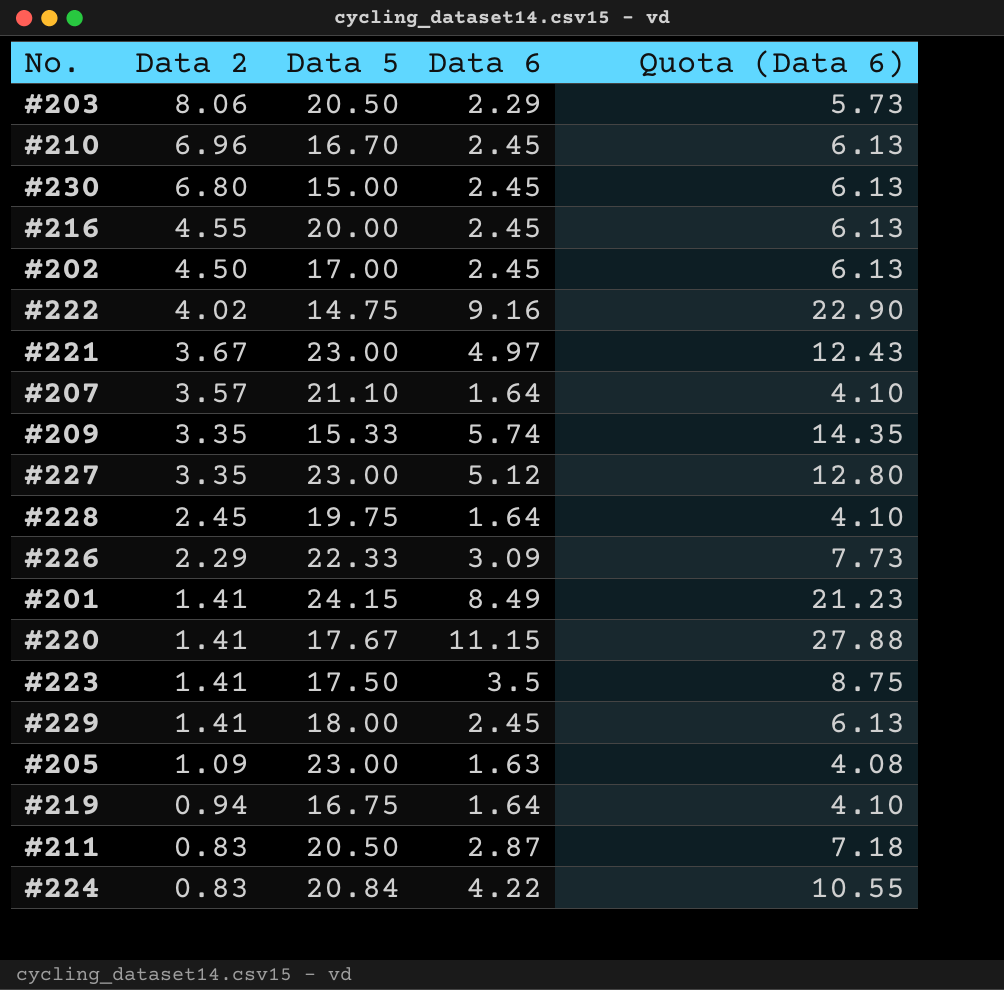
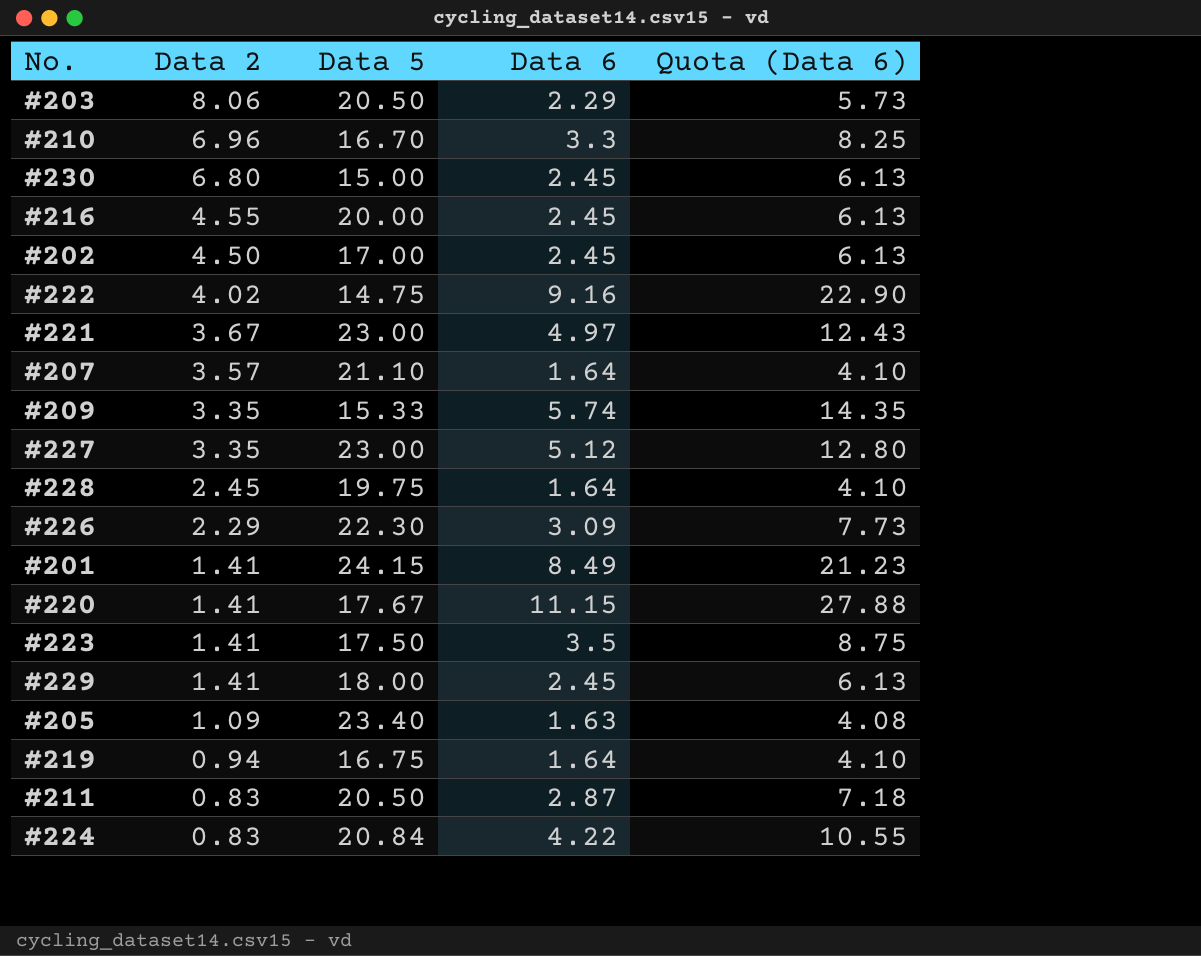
#210 | Data 6: 2.45 -> 3.3
#210 | Quota (Data 6): 6.13 -> 8.25
#226 | Data 5: 22.33 -> 22.30
#205 | Data 5: 23.00 -> 23.40

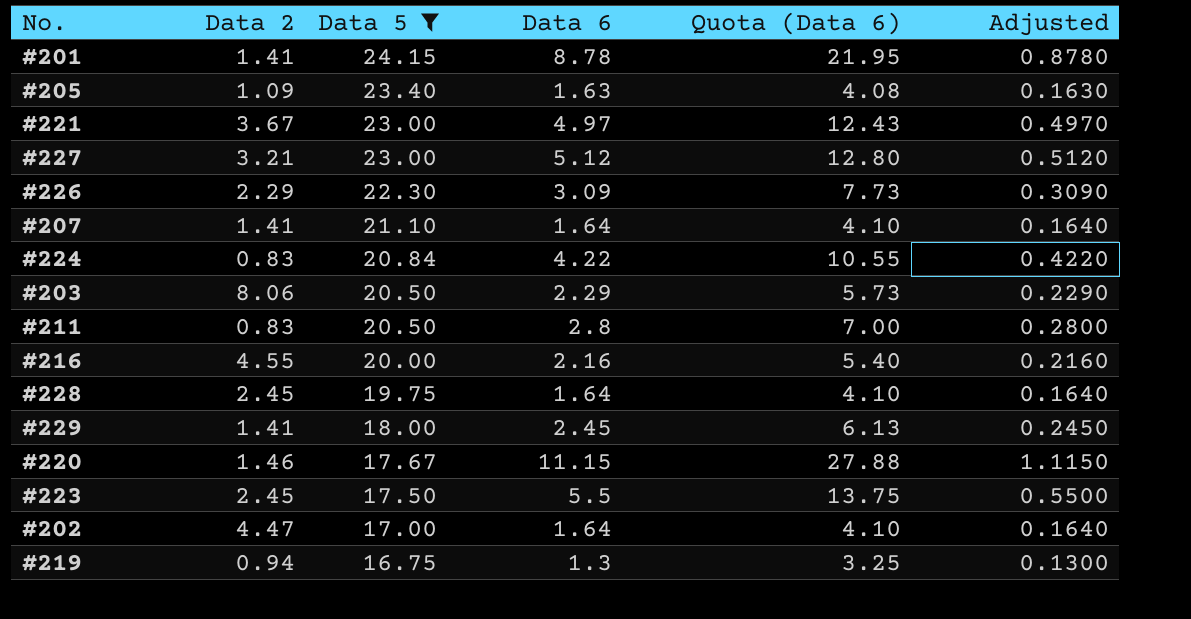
filter: none -> Data 5 >= 16.75
row order: Data 2 descending -> Data 5 descending
column Adjusted | formula: none -> [Data 6] * 0.1
#201 | Data 6: 8.49 -> 8.78
#201 | Quota (Data 6): 21.23 -> 21.95
#227 | Data 2: 3.35 -> 3.21
#207 | Data 2: 3.57 -> 1.41
#211 | Data 6: 2.87 -> 2.8
#211 | Quota (Data 6): 7.18 -> 7.00
#216 | Data 6: 2.45 -> 2.16
#216 | Quota (Data 6): 6.13 -> 5.40
#220 | Data 2: 1.41 -> 1.46
#223 | Data 2: 1.41 -> 2.45
#223 | Data 6: 3.5 -> 5.5
#223 | Quota (Data 6): 8.75 -> 13.75
#202 | Data 2: 4.50 -> 4.47
#202 | Data 6: 2.45 -> 1.64
#202 | Quota (Data 6): 6.13 -> 4.10
#219 | Data 6: 1.64 -> 1.3
#219 | Quota (Data 6): 4.10 -> 3.25

